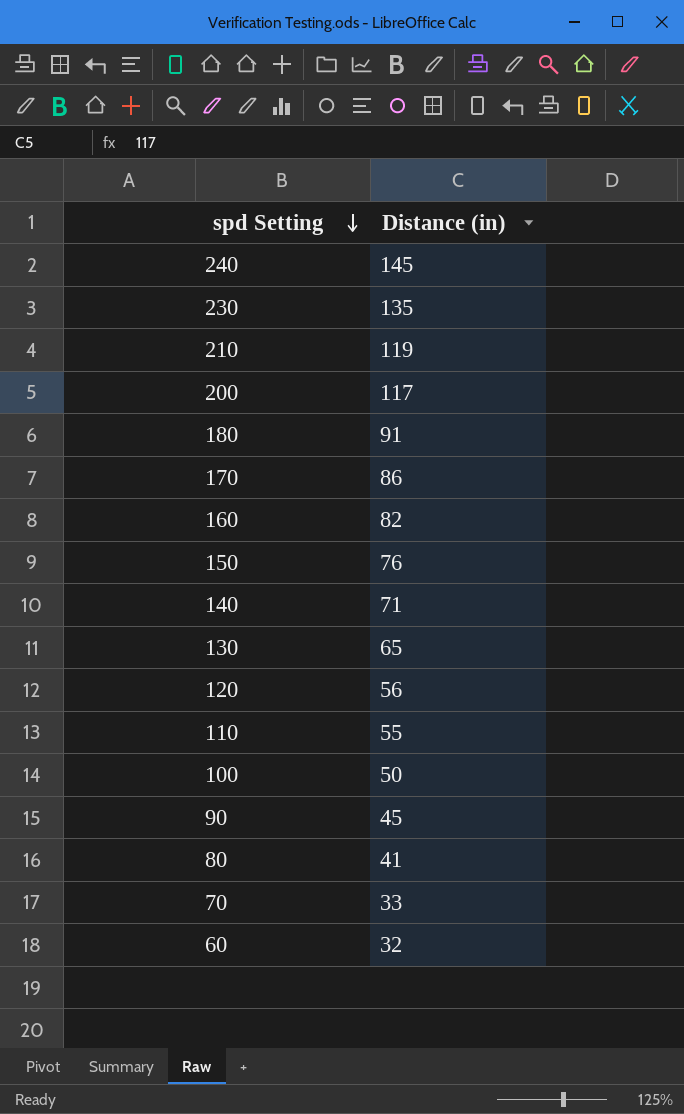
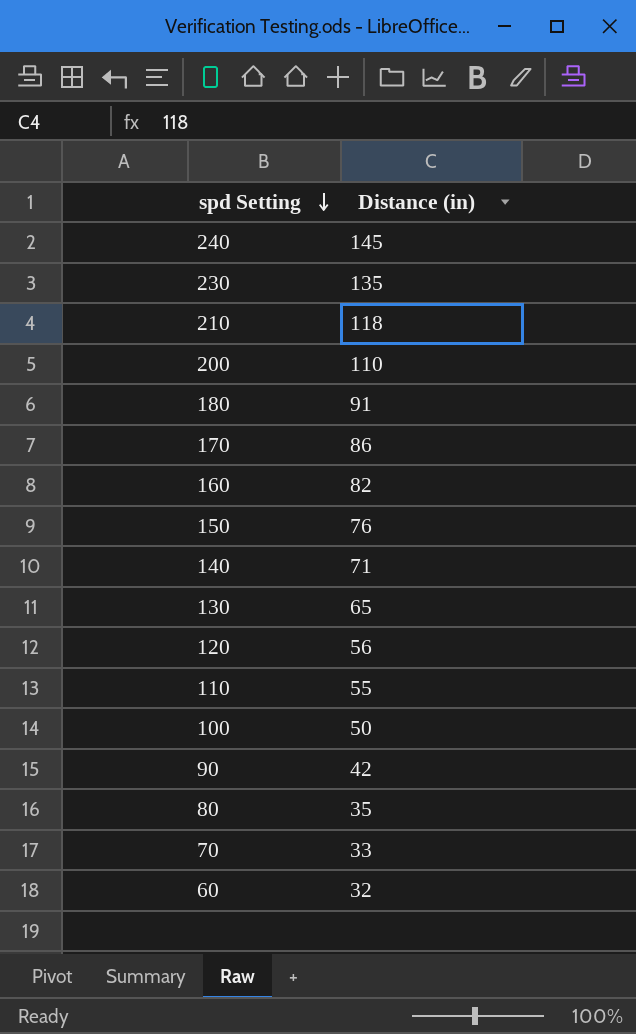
210 | Distance (in): 119 -> 118
200 | Distance (in): 117 -> 110
90 | Distance (in): 45 -> 42
80 | Distance (in): 41 -> 35

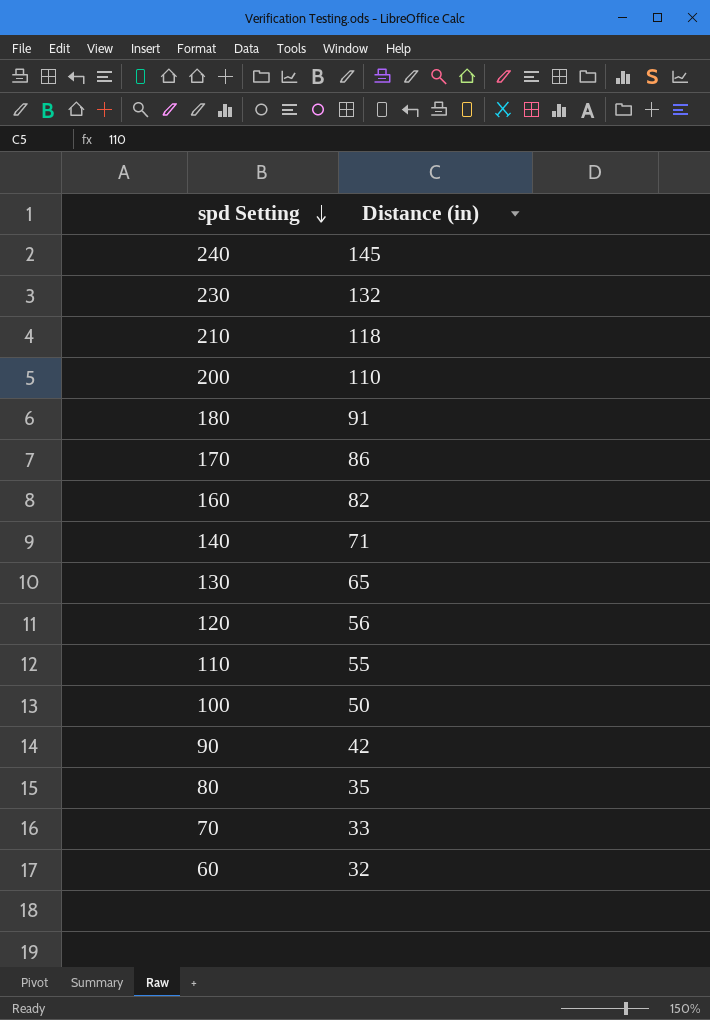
row 150: 76 -> none
230 | Distance (in): 135 -> 132

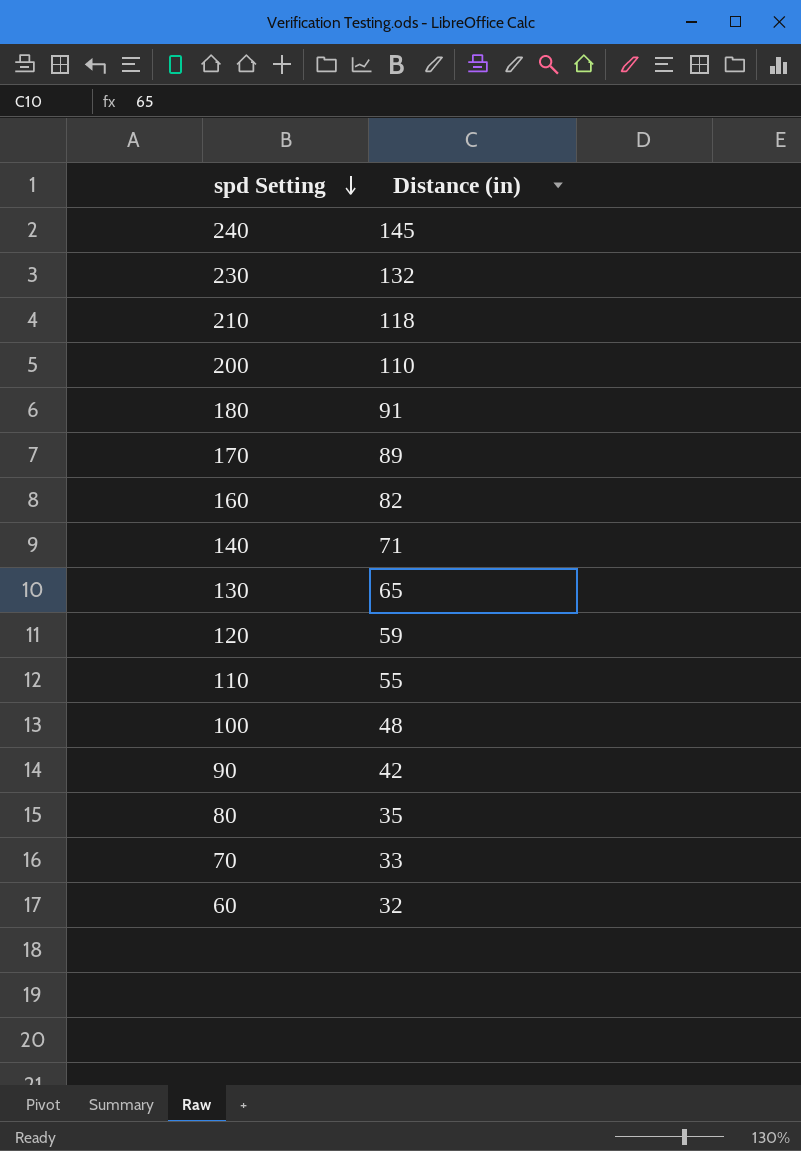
170 | Distance (in): 86 -> 89
120 | Distance (in): 56 -> 59
100 | Distance (in): 50 -> 48

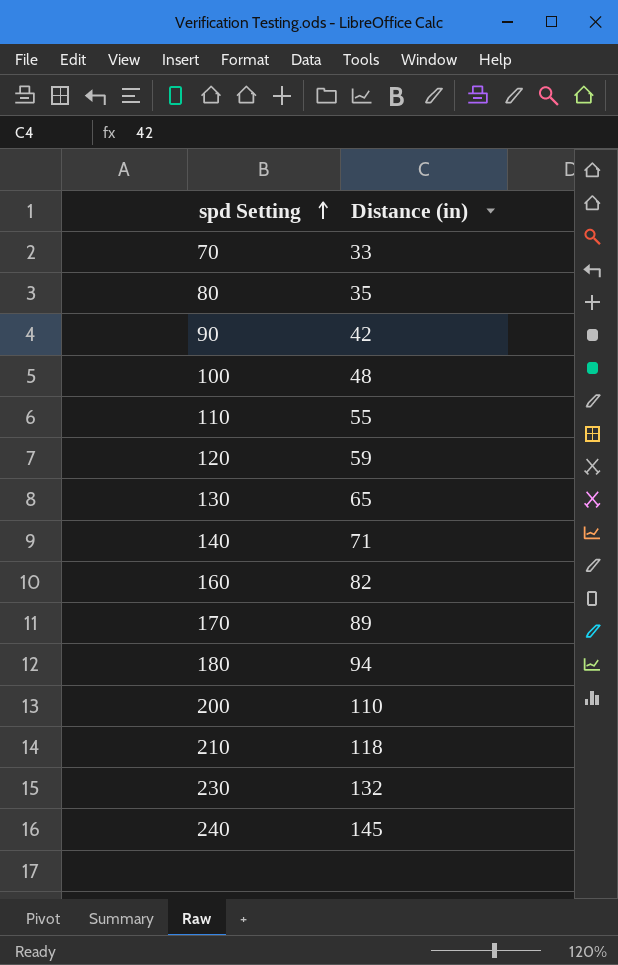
row order: spd Setting descending -> spd Setting ascending
row 60: 32 -> none
180 | Distance (in): 91 -> 94

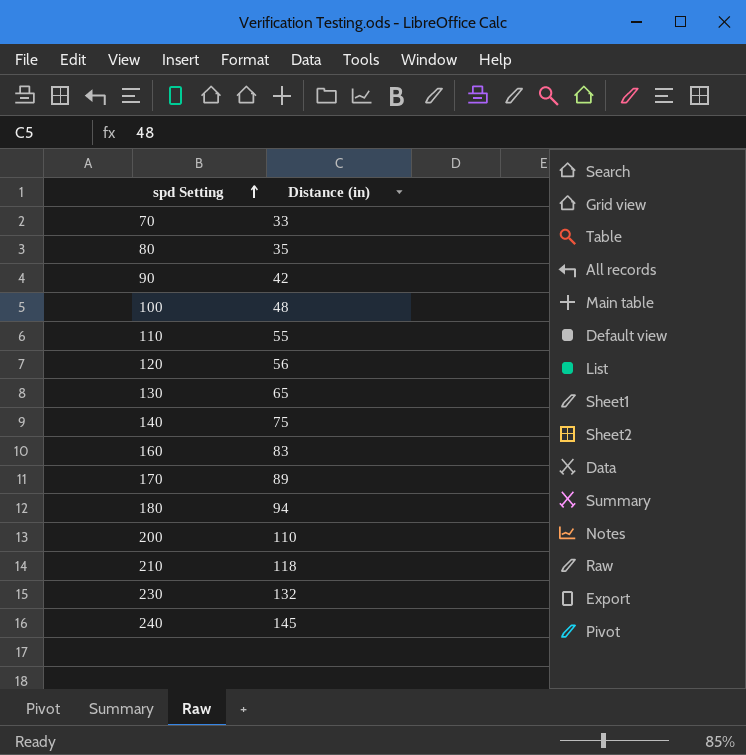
120 | Distance (in): 59 -> 56
140 | Distance (in): 71 -> 75
160 | Distance (in): 82 -> 83

